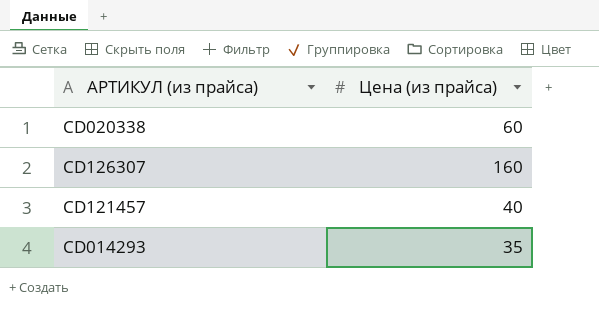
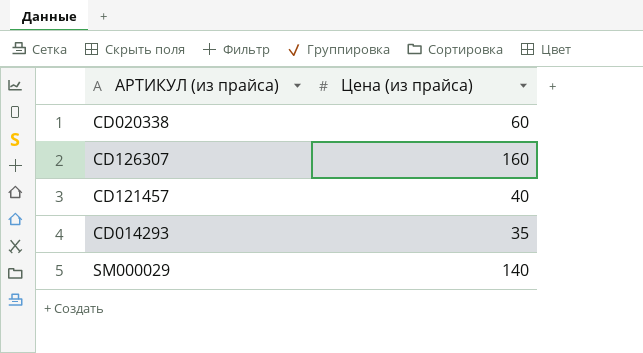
row SM000029: none -> 140

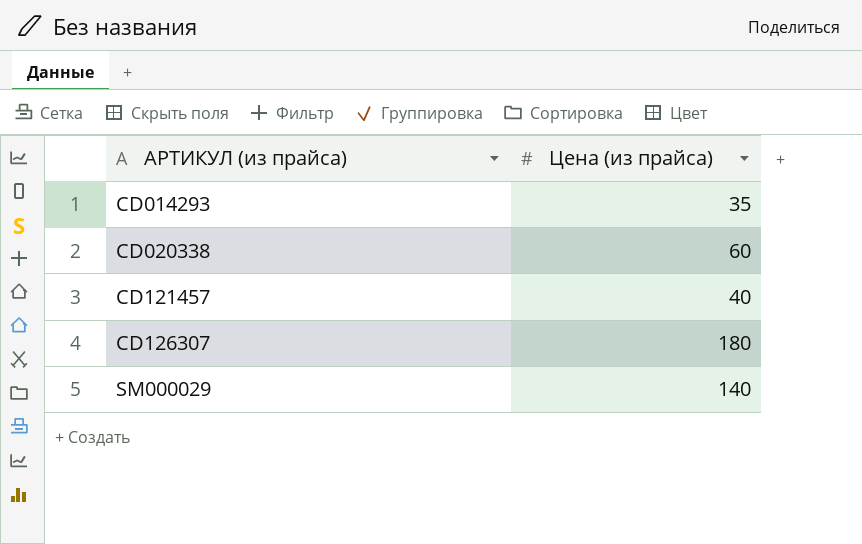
row order: none -> АРТИКУЛ (из прайса) ascending
CD126307 | Цена (из прайса): 160 -> 180

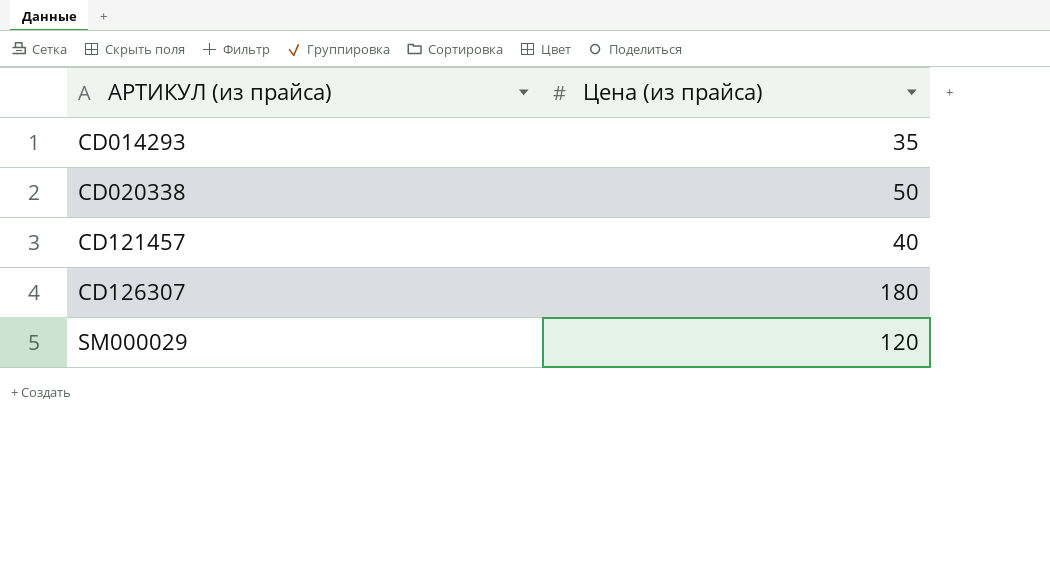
CD020338 | Цена (из прайса): 60 -> 50
SM000029 | Цена (из прайса): 140 -> 120

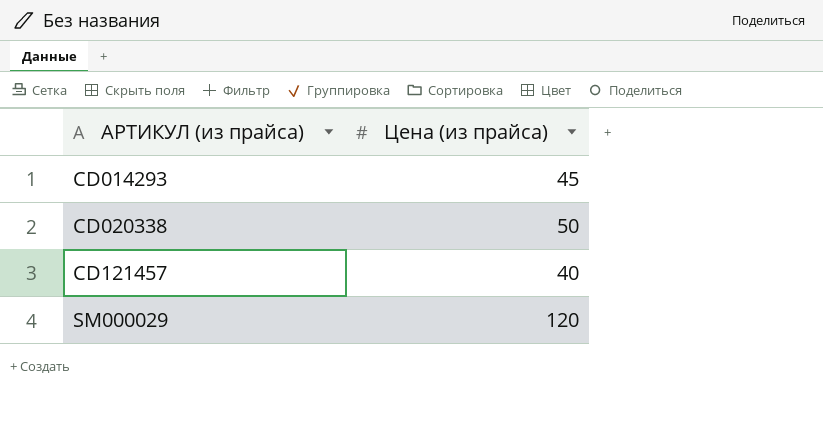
row CD126307: 180 -> none
CD014293 | Цена (из прайса): 35 -> 45

